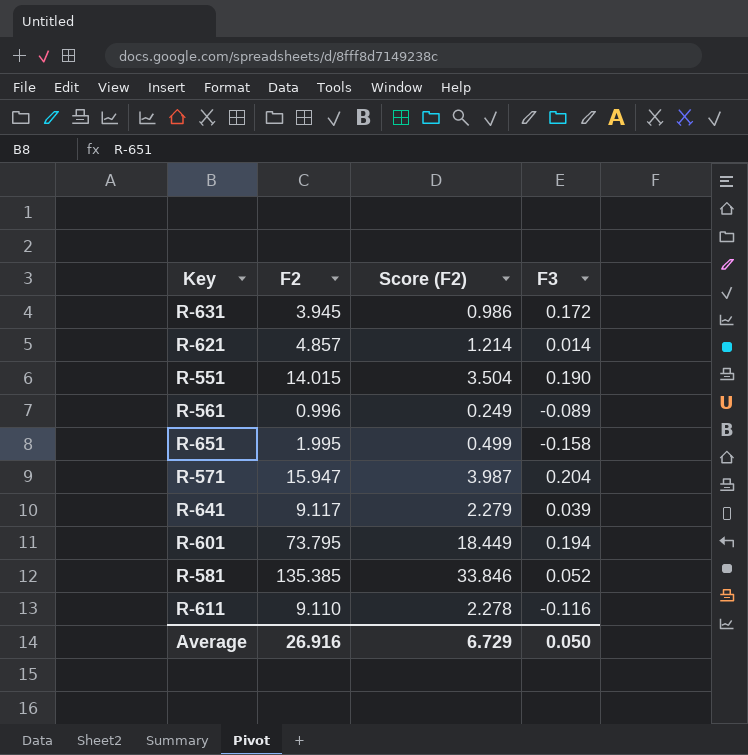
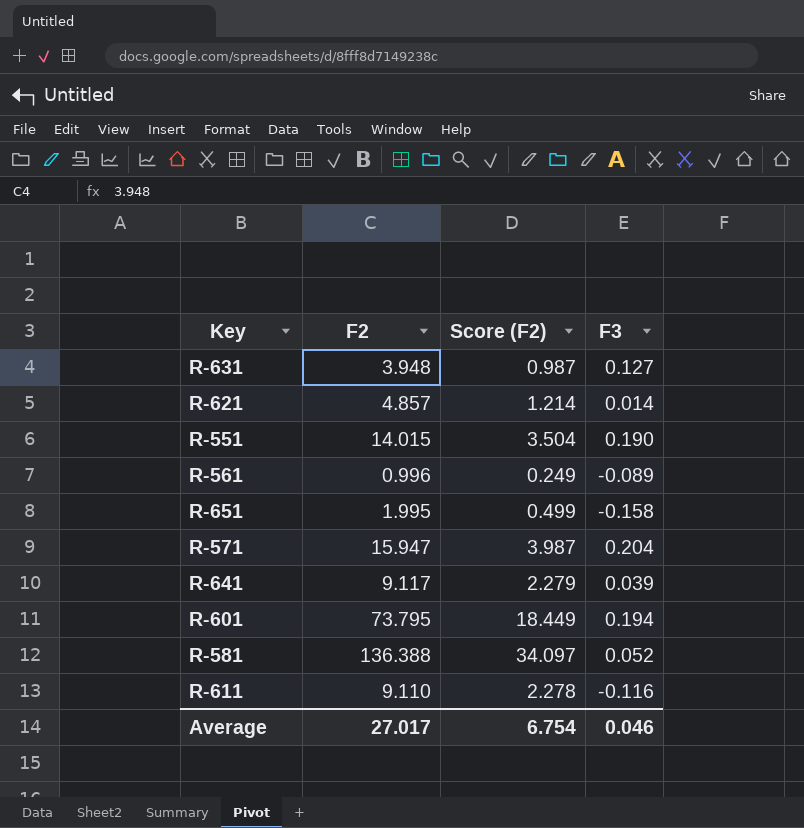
R-631 | F2: 3.945 -> 3.948
R-631 | Score (F2): 0.986 -> 0.987
R-631 | F3: 0.172 -> 0.127
R-581 | F2: 135.385 -> 136.388
R-581 | Score (F2): 33.846 -> 34.097
Average | F2: 26.916 -> 27.017
Average | Score (F2): 6.729 -> 6.754
Average | F3: 0.050 -> 0.046

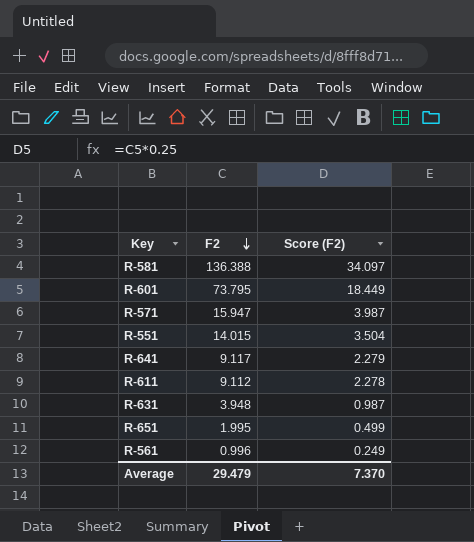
row order: none -> F2 descending
column F3 | position: 4 -> none
row R-621: 4.857 | 1.214 | 0.014 -> none
R-611 | F2: 9.110 -> 9.112
Average | F2: 27.017 -> 29.479
Average | Score (F2): 6.754 -> 7.370

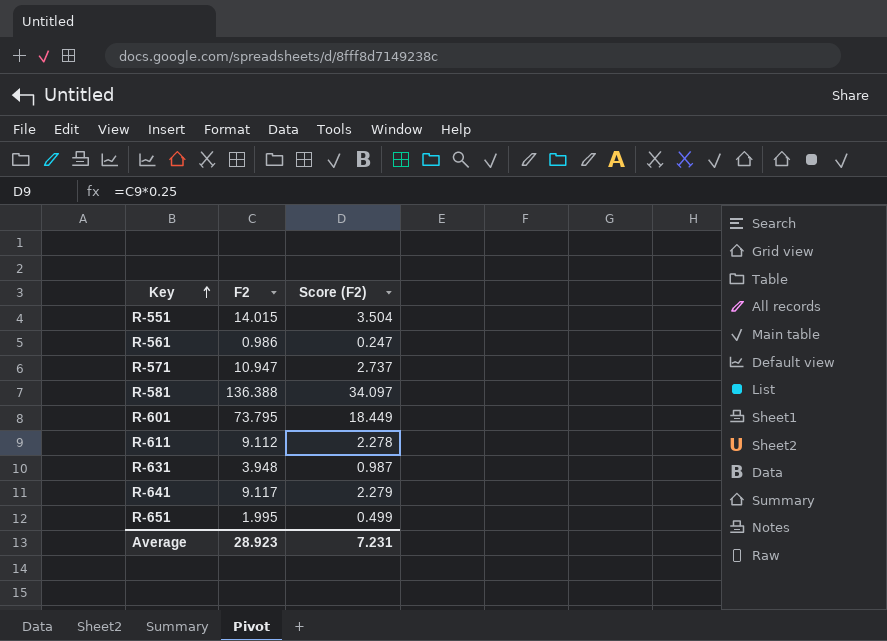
row order: F2 descending -> Key ascending
R-561 | F2: 0.996 -> 0.986
R-561 | Score (F2): 0.249 -> 0.247
R-571 | F2: 15.947 -> 10.947
R-571 | Score (F2): 3.987 -> 2.737
Average | F2: 29.479 -> 28.923
Average | Score (F2): 7.370 -> 7.231

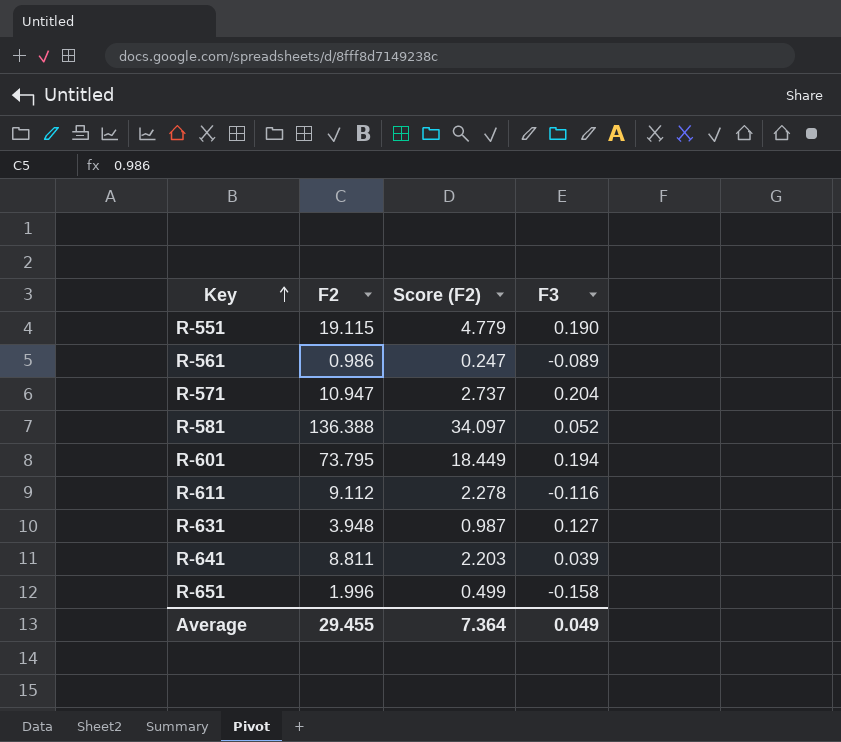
column F3 | position: none -> 4
R-551 | F2: 14.015 -> 19.115
R-551 | Score (F2): 3.504 -> 4.779
R-641 | F2: 9.117 -> 8.811
R-641 | Score (F2): 2.279 -> 2.203
R-651 | F2: 1.995 -> 1.996
Average | F2: 28.923 -> 29.455
Average | Score (F2): 7.231 -> 7.364

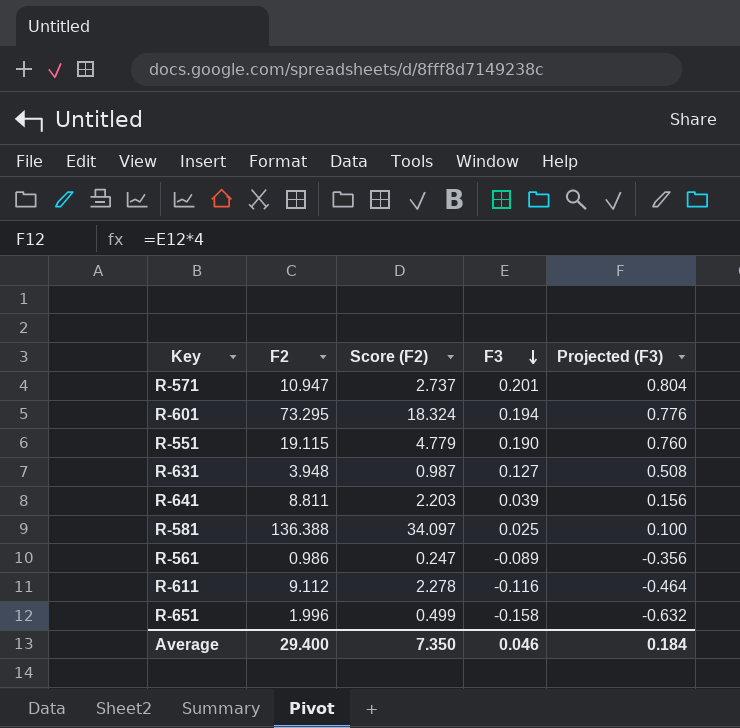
row order: Key ascending -> F3 descending
column Projected (F3) | formula: none -> [F3] * 4
R-571 | F3: 0.204 -> 0.201
R-601 | F2: 73.795 -> 73.295
R-601 | Score (F2): 18.449 -> 18.324
R-581 | F3: 0.052 -> 0.025
Average | F2: 29.455 -> 29.400
Average | Score (F2): 7.364 -> 7.350
Average | F3: 0.049 -> 0.046

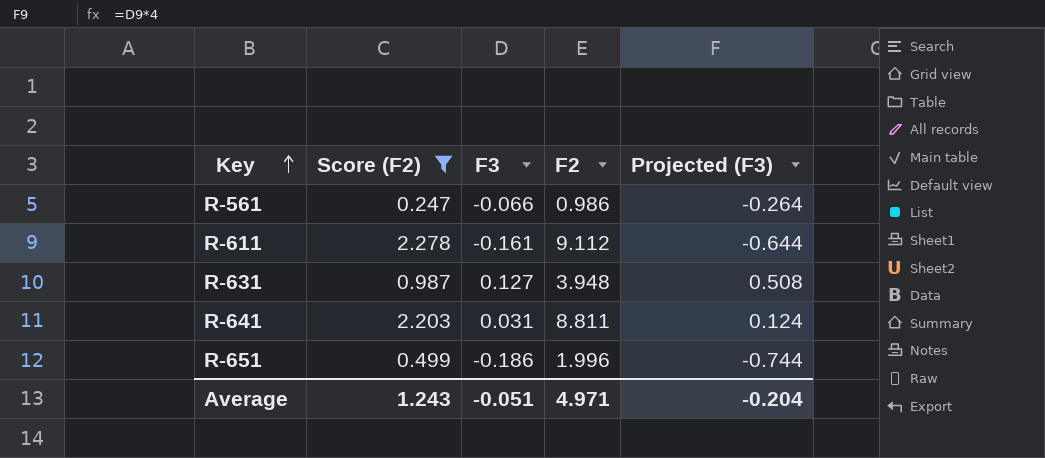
filter: none -> Score (F2) <= 2.278
row order: F3 descending -> Key ascending
column F2 | position: 2 -> 4
R-561 | F3: -0.089 -> -0.066
R-561 | Projected (F3): -0.356 -> -0.264
R-611 | F3: -0.116 -> -0.161
R-611 | Projected (F3): -0.464 -> -0.644
R-641 | F3: 0.039 -> 0.031
R-641 | Projected (F3): 0.156 -> 0.124
R-651 | F3: -0.158 -> -0.186
R-651 | Projected (F3): -0.632 -> -0.744
Average | Score (F2): 7.350 -> 1.243
Average | F3: 0.046 -> -0.051
Average | F2: 29.400 -> 4.971
Average | Projected (F3): 0.184 -> -0.204

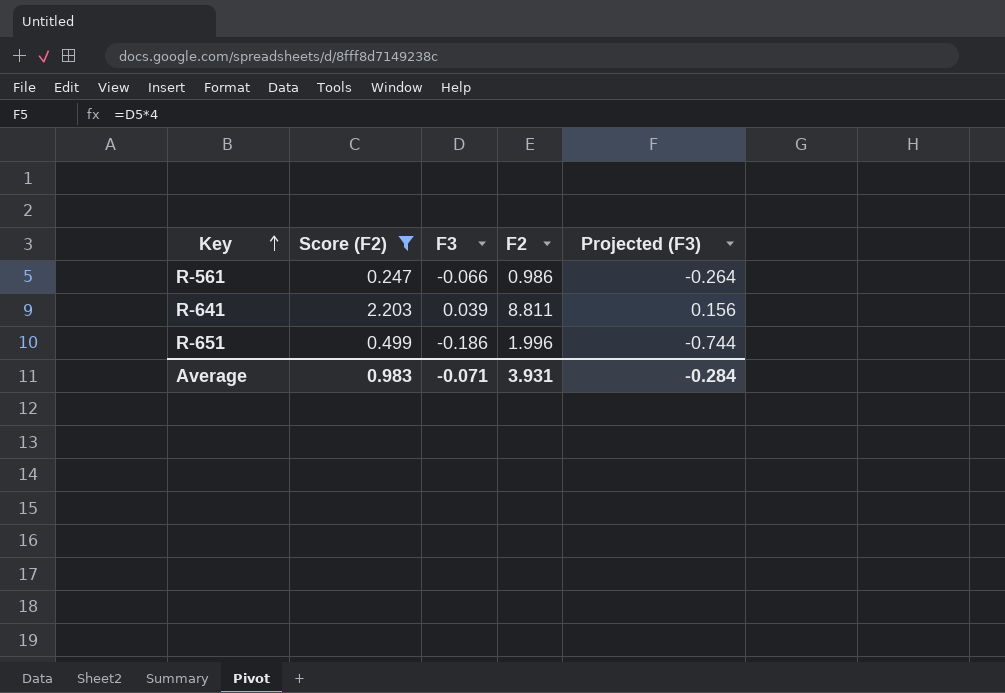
row R-611: 2.278 | -0.161 | 9.112 | -0.644 -> none
row R-631: 0.987 | 0.127 | 3.948 | 0.508 -> none
R-641 | F3: 0.031 -> 0.039
R-641 | Projected (F3): 0.124 -> 0.156
Average | Score (F2): 1.243 -> 0.983
Average | F3: -0.051 -> -0.071
Average | F2: 4.971 -> 3.931
Average | Projected (F3): -0.204 -> -0.284

